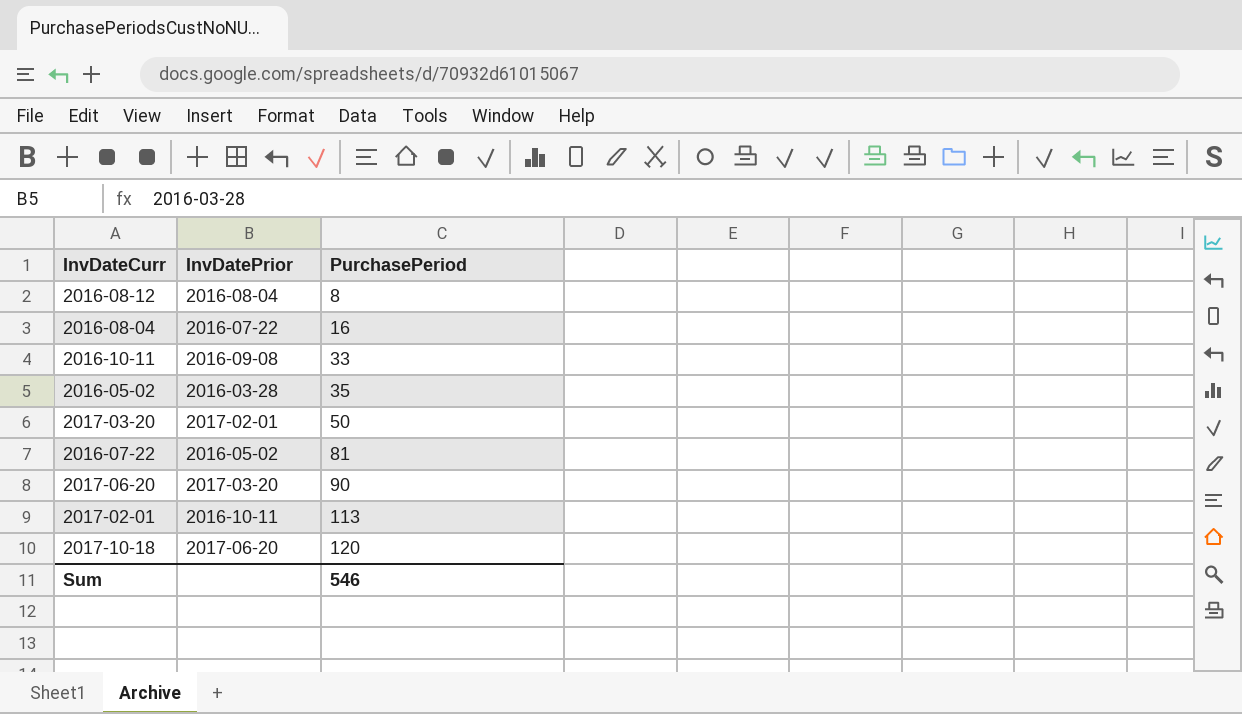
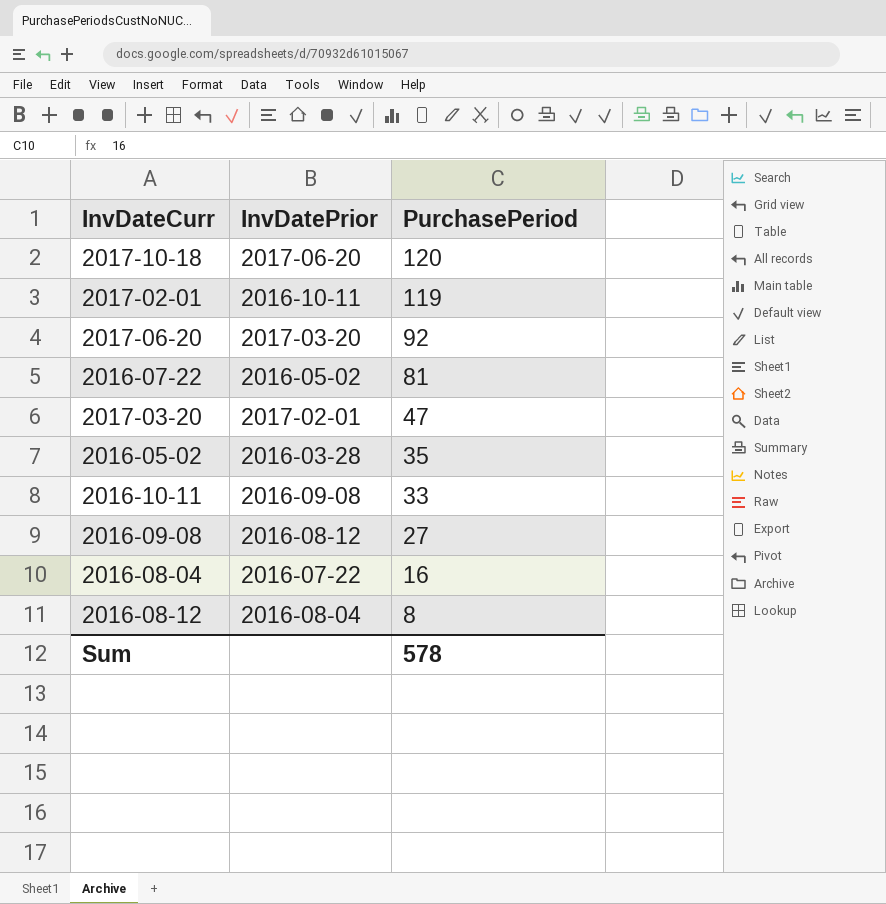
row order: PurchasePeriod ascending -> PurchasePeriod descending
2017-02-01 | PurchasePeriod: 113 -> 119
2017-06-20 | PurchasePeriod: 90 -> 92
2017-03-20 | PurchasePeriod: 50 -> 47
row 2016-09-08: none -> 2016-08-12 | 27
Sum | PurchasePeriod: 546 -> 578

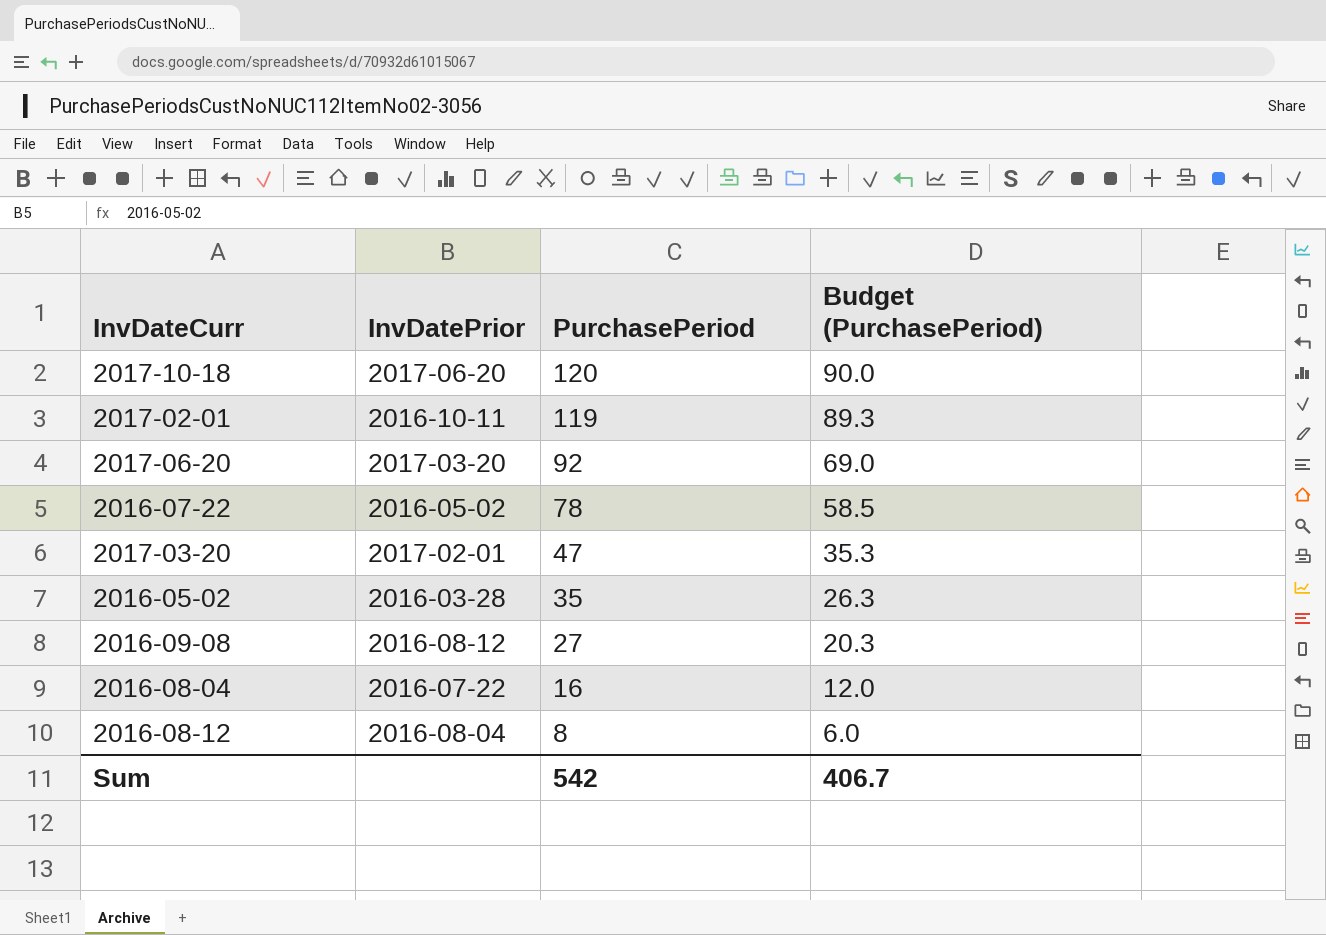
column Budget (PurchasePeriod) | formula: none -> [PurchasePeriod] * 0.75
row 2016-10-11: 2016-09-08 | 33 -> none
2016-07-22 | PurchasePeriod: 81 -> 78
Sum | PurchasePeriod: 578 -> 542

